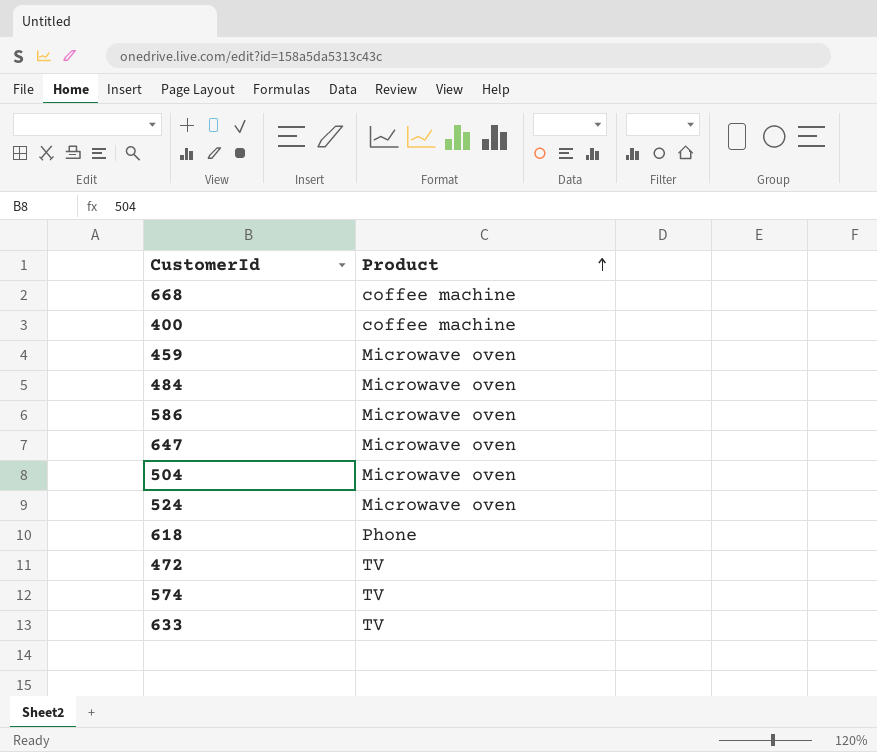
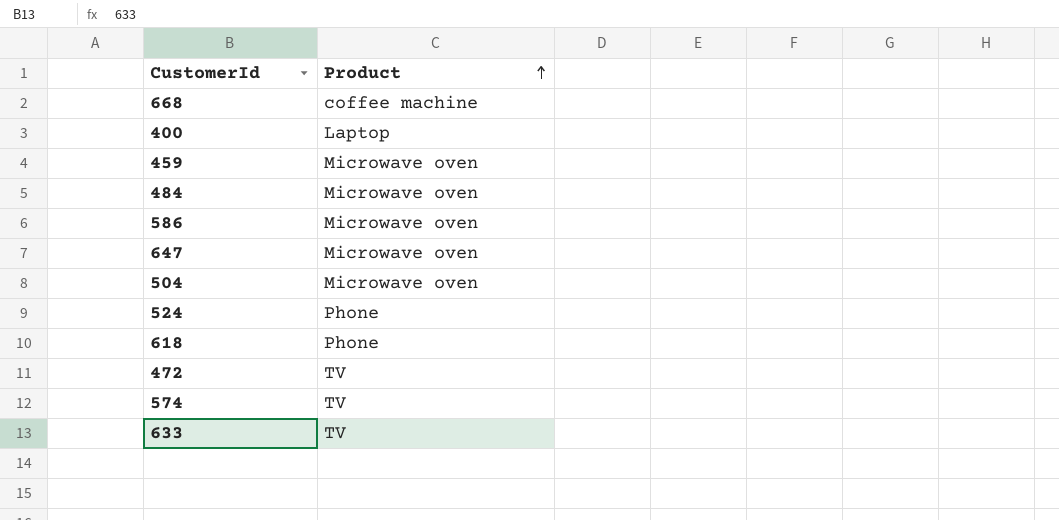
400 | Product: coffee machine -> Laptop
524 | Product: Microwave oven -> Phone

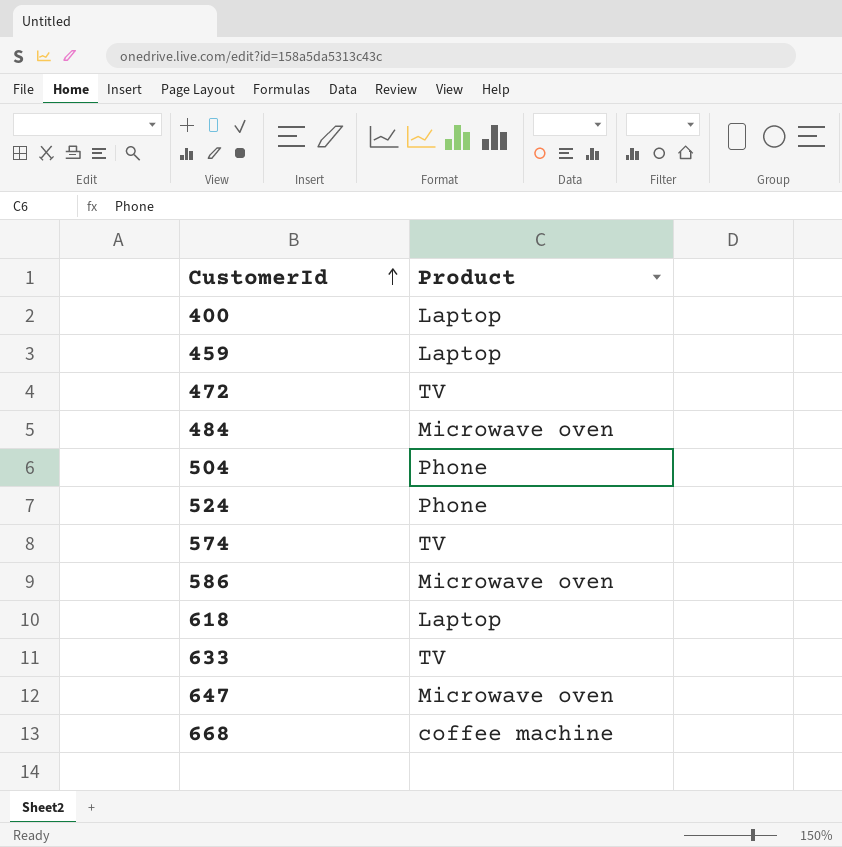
row order: Product ascending -> CustomerId ascending
459 | Product: Microwave oven -> Laptop
504 | Product: Microwave oven -> Phone
618 | Product: Phone -> Laptop

